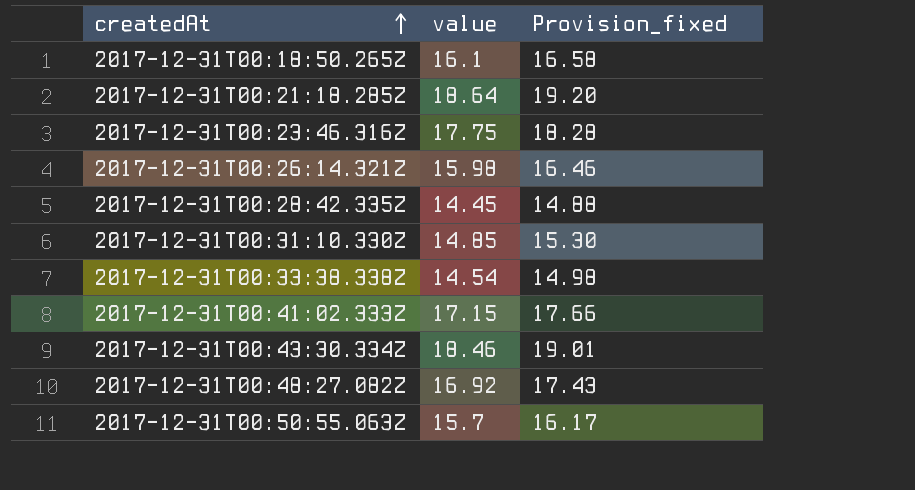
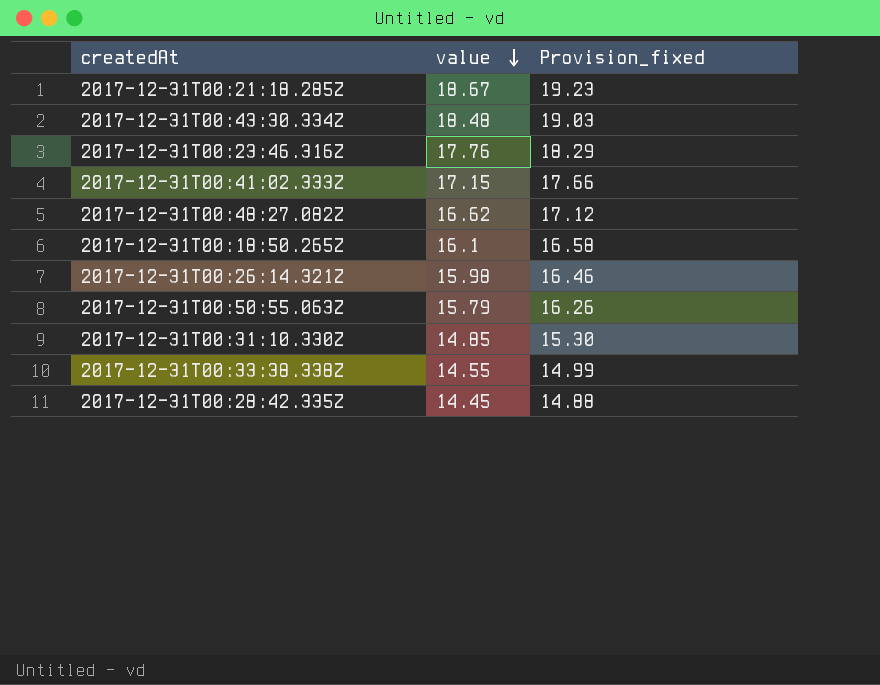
row order: createdAt ascending -> value descending
2017-12-31T00:21:18.285Z | value: 18.64 -> 18.67
2017-12-31T00:21:18.285Z | Provision_fixed: 19.20 -> 19.23
2017-12-31T00:43:30.334Z | value: 18.46 -> 18.48
2017-12-31T00:43:30.334Z | Provision_fixed: 19.01 -> 19.03
2017-12-31T00:23:46.316Z | value: 17.75 -> 17.76
2017-12-31T00:23:46.316Z | Provision_fixed: 18.28 -> 18.29
2017-12-31T00:48:27.082Z | value: 16.92 -> 16.62
2017-12-31T00:48:27.082Z | Provision_fixed: 17.43 -> 17.12
2017-12-31T00:50:55.063Z | value: 15.7 -> 15.79
2017-12-31T00:50:55.063Z | Provision_fixed: 16.17 -> 16.26
2017-12-31T00:33:38.338Z | value: 14.54 -> 14.55
2017-12-31T00:33:38.338Z | Provision_fixed: 14.98 -> 14.99

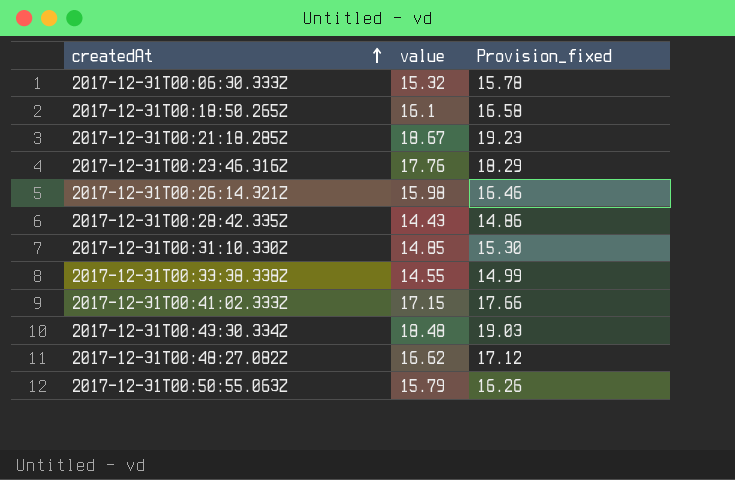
row order: value descending -> createdAt ascending
row 2017-12-31T00:06:30.333Z: none -> 15.32 | 15.78
2017-12-31T00:28:42.335Z | value: 14.45 -> 14.43
2017-12-31T00:28:42.335Z | Provision_fixed: 14.88 -> 14.86

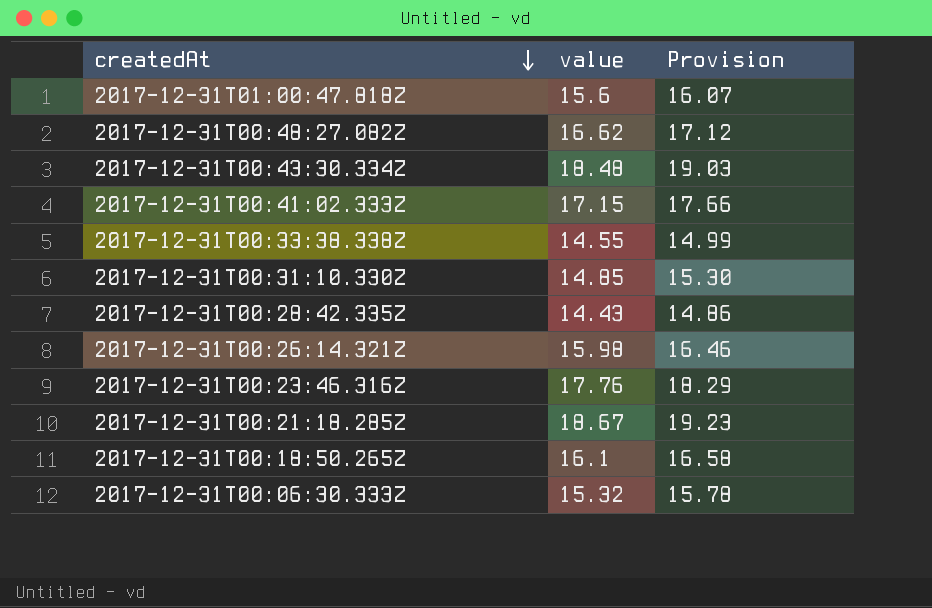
row order: createdAt ascending -> createdAt descending
column name: Provision_fixed -> Provision
row 2017-12-31T00:50:55.063Z: 15.79 | 16.26 -> none
row 2017-12-31T01:00:47.818Z: none -> 15.6 | 16.07

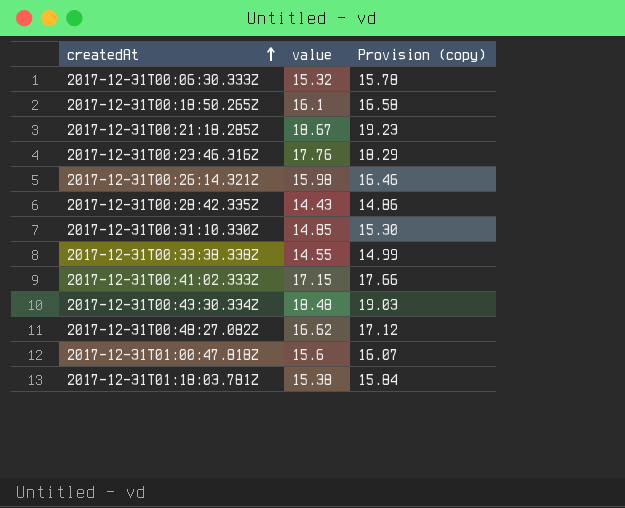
row order: createdAt descending -> createdAt ascending
column name: Provision -> Provision (copy)
row 2017-12-31T01:18:03.781Z: none -> 15.38 | 15.84

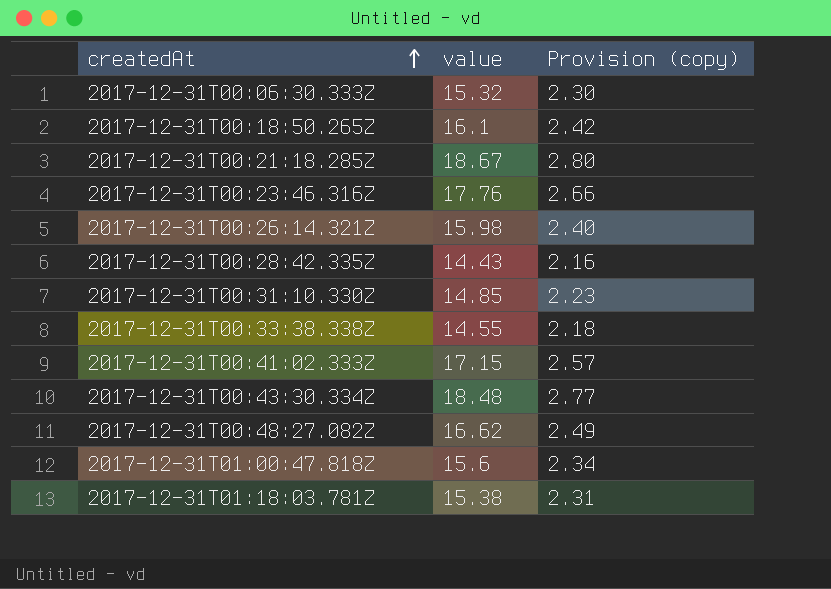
column Provision (copy) | formula: [value] * 1.03 -> [value] * 0.15

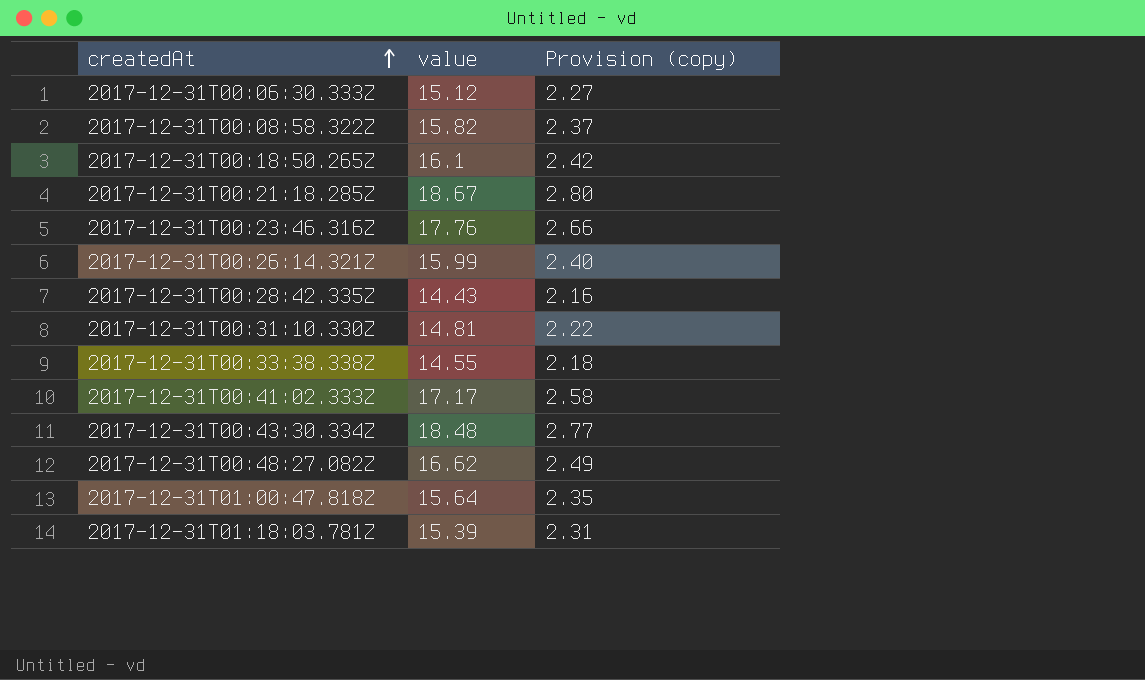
2017-12-31T00:06:30.333Z | value: 15.32 -> 15.12
2017-12-31T00:06:30.333Z | Provision (copy): 2.30 -> 2.27
row 2017-12-31T00:08:58.322Z: none -> 15.82 | 2.37
2017-12-31T00:26:14.321Z | value: 15.98 -> 15.99
2017-12-31T00:31:10.330Z | value: 14.85 -> 14.81
2017-12-31T00:31:10.330Z | Provision (copy): 2.23 -> 2.22
2017-12-31T00:41:02.333Z | value: 17.15 -> 17.17
2017-12-31T00:41:02.333Z | Provision (copy): 2.57 -> 2.58
2017-12-31T01:00:47.818Z | value: 15.6 -> 15.64
2017-12-31T01:00:47.818Z | Provision (copy): 2.34 -> 2.35
2017-12-31T01:18:03.781Z | value: 15.38 -> 15.39

